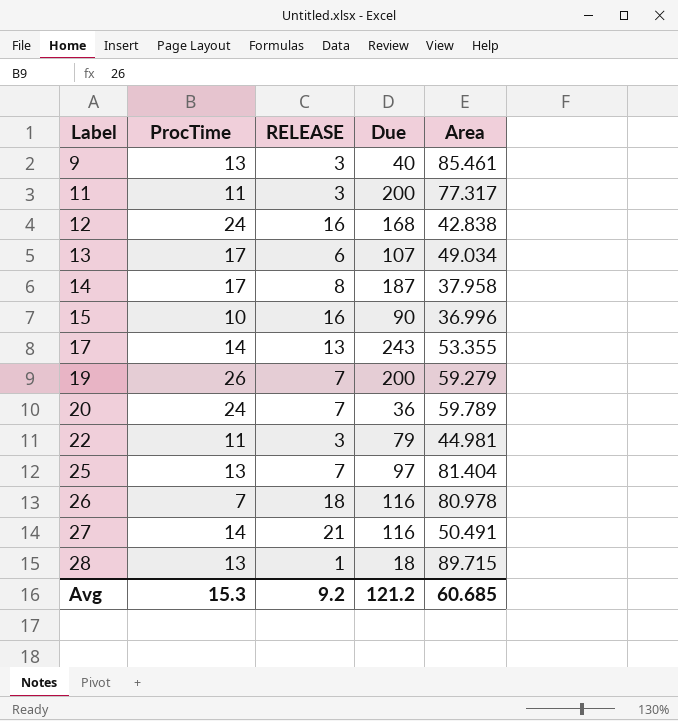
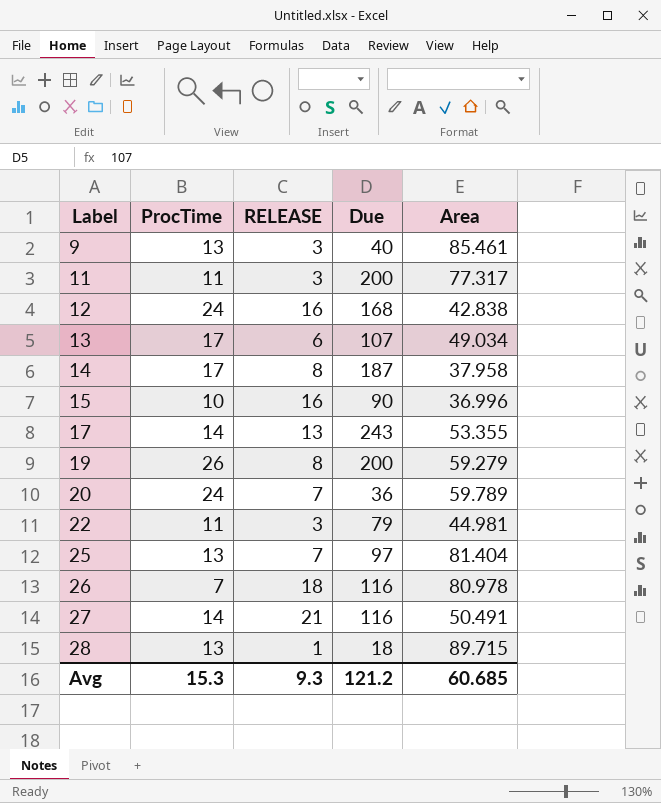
19 | RELEASE: 7 -> 8
Avg | RELEASE: 9.2 -> 9.3

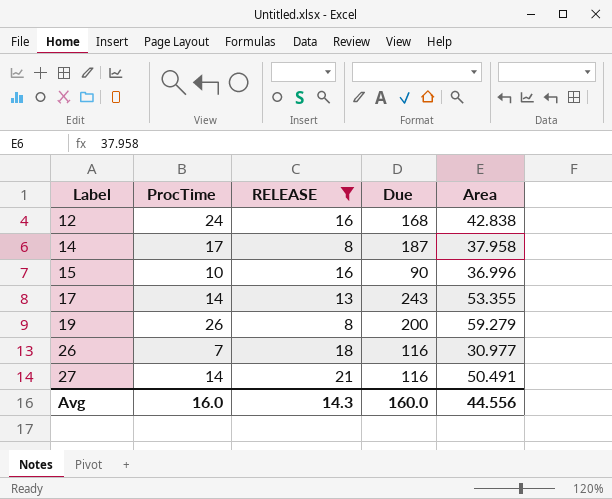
filter: none -> RELEASE >= 8
26 | Area: 80.978 -> 30.977
Avg | ProcTime: 15.3 -> 16.0
Avg | RELEASE: 9.3 -> 14.3
Avg | Due: 121.2 -> 160.0
Avg | Area: 60.685 -> 44.556

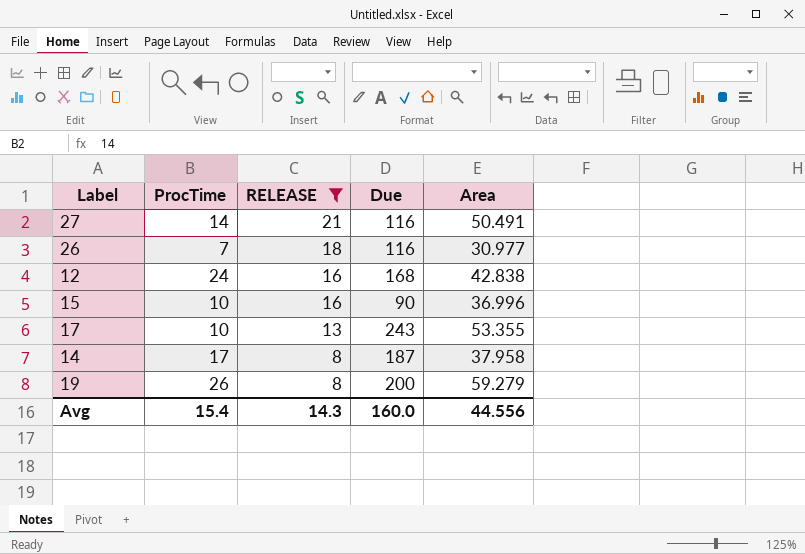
row order: Label ascending -> RELEASE descending
17 | ProcTime: 14 -> 10
Avg | ProcTime: 16.0 -> 15.4

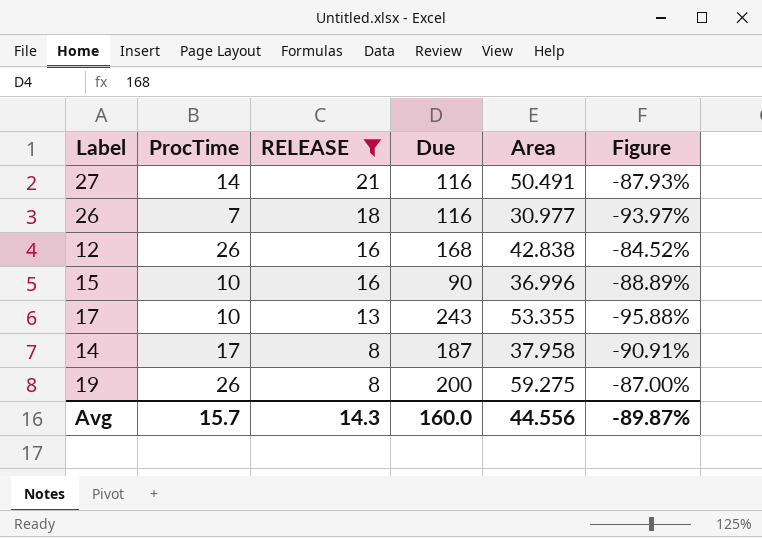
column Figure | formula: none -> ([ProcTime] - [Due]) / [Due]
12 | ProcTime: 24 -> 26
19 | Area: 59.279 -> 59.275
Avg | ProcTime: 15.4 -> 15.7

